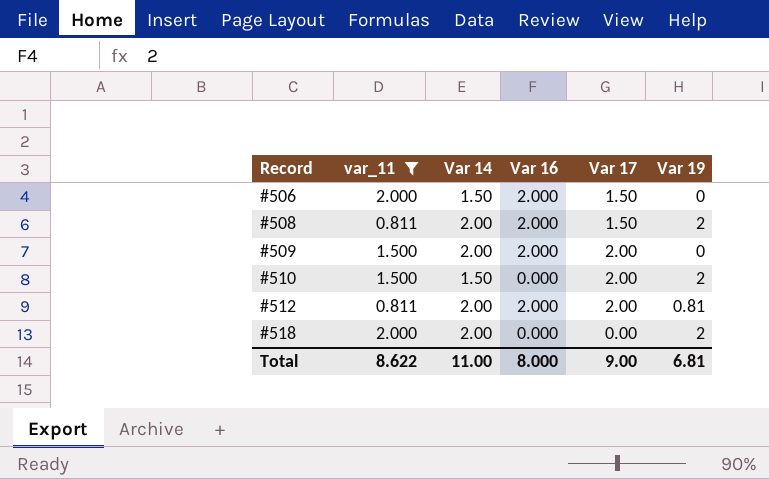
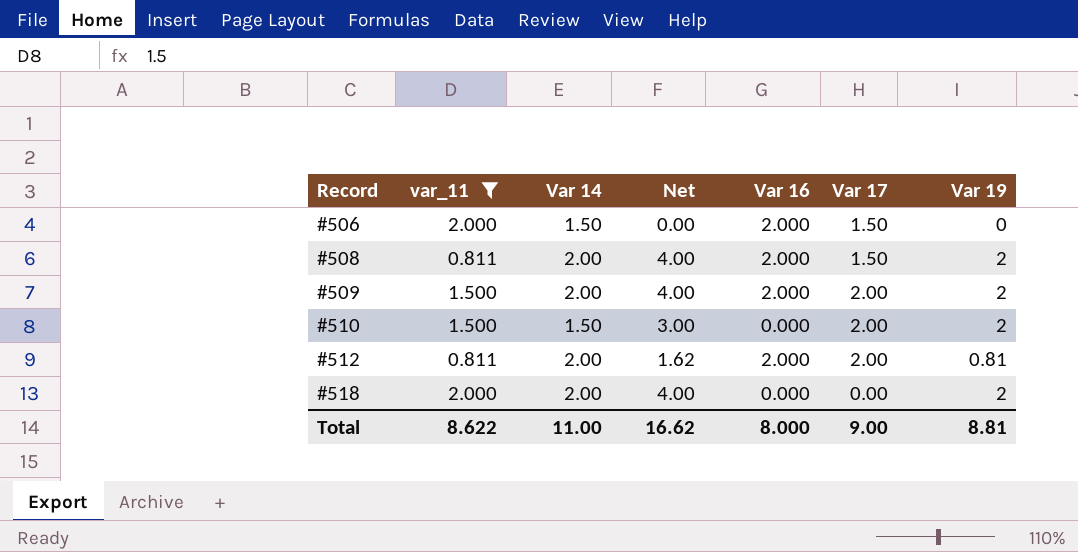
column Net | formula: none -> [Var 14] * [Var 19]
#509 | Var 19: 0 -> 2
Total | Var 19: 6.81 -> 8.81

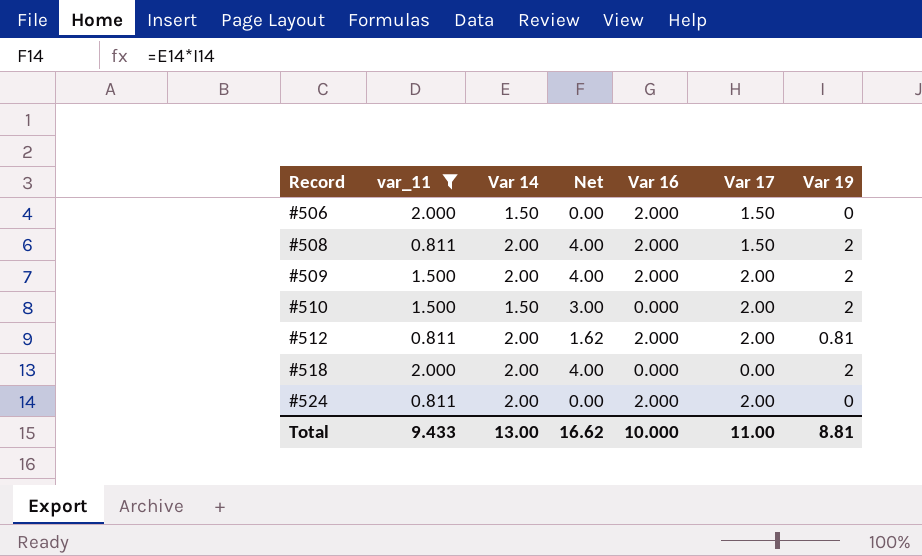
row #524: none -> 0.811 | 2.00 | 0.00 | 2.000 | 2.00 | 0
Total | var_11: 8.622 -> 9.433
Total | Var 14: 11.00 -> 13.00
Total | Var 16: 8.000 -> 10.000
Total | Var 17: 9.00 -> 11.00

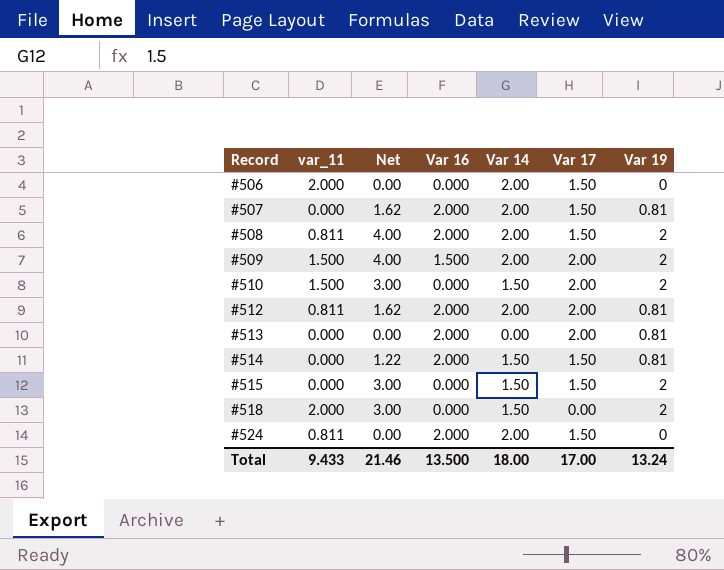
filter: var_11 != 0.000 -> none
column Var 14 | position: 3 -> 5
#506 | Var 16: 2.000 -> 0.000
#506 | Var 14: 1.50 -> 2.00
#509 | Var 16: 2.000 -> 1.500
#518 | Net: 4.00 -> 3.00
#518 | Var 14: 2.00 -> 1.50
#524 | Var 17: 2.00 -> 1.50
Total | Net: 16.62 -> 21.46
Total | Var 16: 10.000 -> 13.500
Total | Var 14: 13.00 -> 18.00
Total | Var 17: 11.00 -> 17.00
Total | Var 19: 8.81 -> 13.24

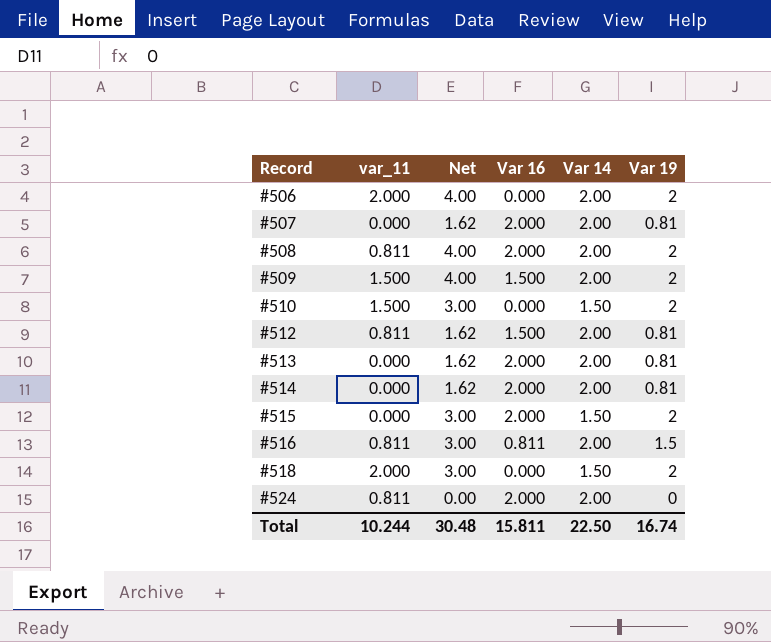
column Var 17 | position: 6 -> none
#506 | Net: 0.00 -> 4.00
#506 | Var 19: 0 -> 2
#512 | Var 16: 2.000 -> 1.500
#513 | Net: 0.00 -> 1.62
#513 | Var 14: 0.00 -> 2.00
#514 | Net: 1.22 -> 1.62
#514 | Var 14: 1.50 -> 2.00
#515 | Var 16: 0.000 -> 2.000
row #516: none -> 0.811 | 3.00 | 0.811 | 2.00 | 1.5
Total | var_11: 9.433 -> 10.244
Total | Net: 21.46 -> 30.48
Total | Var 16: 13.500 -> 15.811
Total | Var 14: 18.00 -> 22.50
Total | Var 19: 13.24 -> 16.74

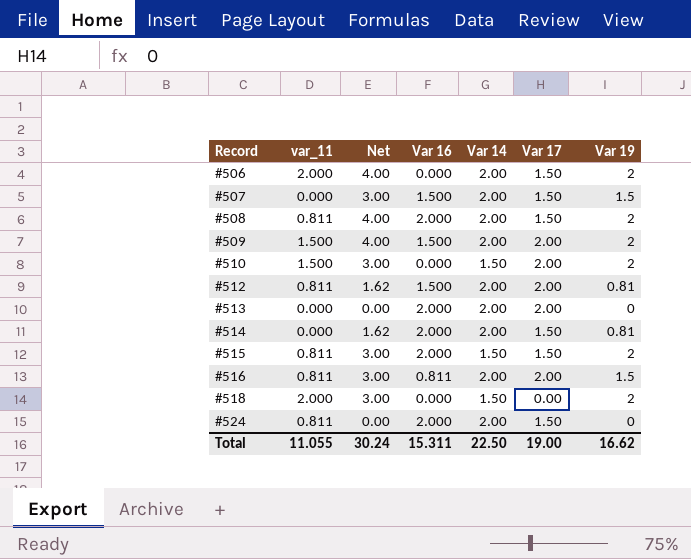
column Var 17 | position: none -> 6
#507 | Net: 1.62 -> 3.00
#507 | Var 16: 2.000 -> 1.500
#507 | Var 19: 0.81 -> 1.5
#513 | Net: 1.62 -> 0.00
#513 | Var 19: 0.81 -> 0
#515 | var_11: 0.000 -> 0.811
Total | var_11: 10.244 -> 11.055
Total | Net: 30.48 -> 30.24
Total | Var 16: 15.811 -> 15.311
Total | Var 19: 16.74 -> 16.62

